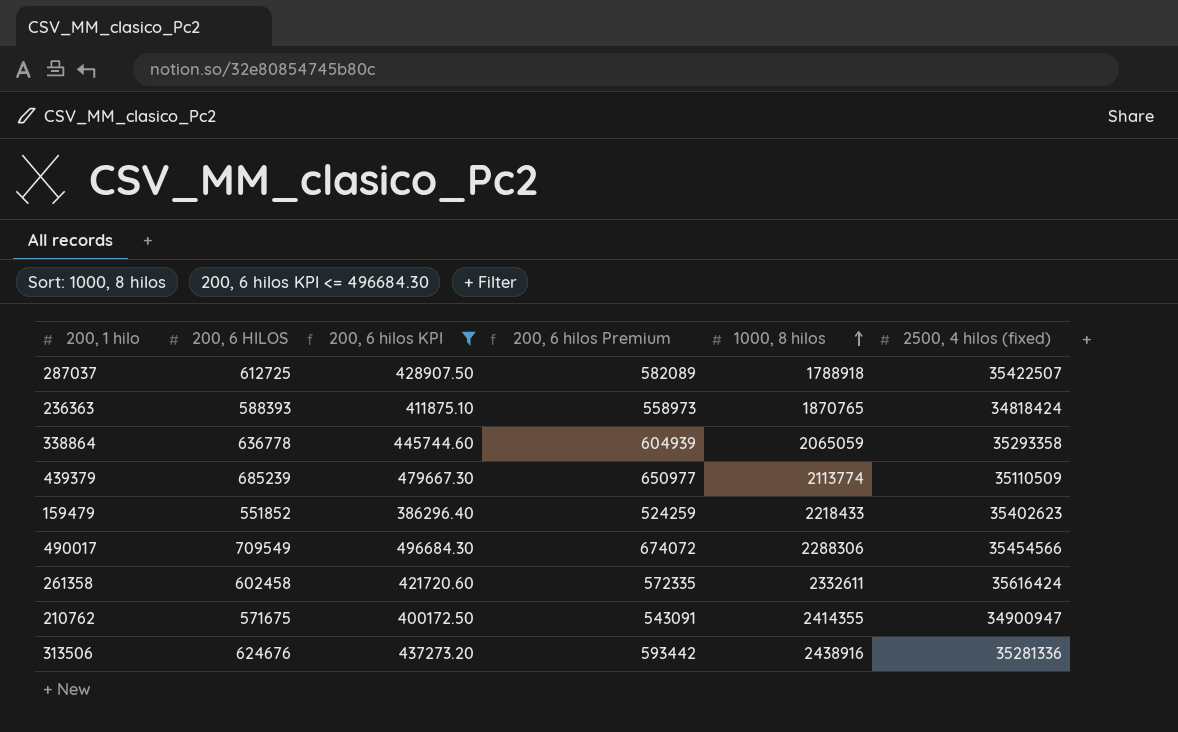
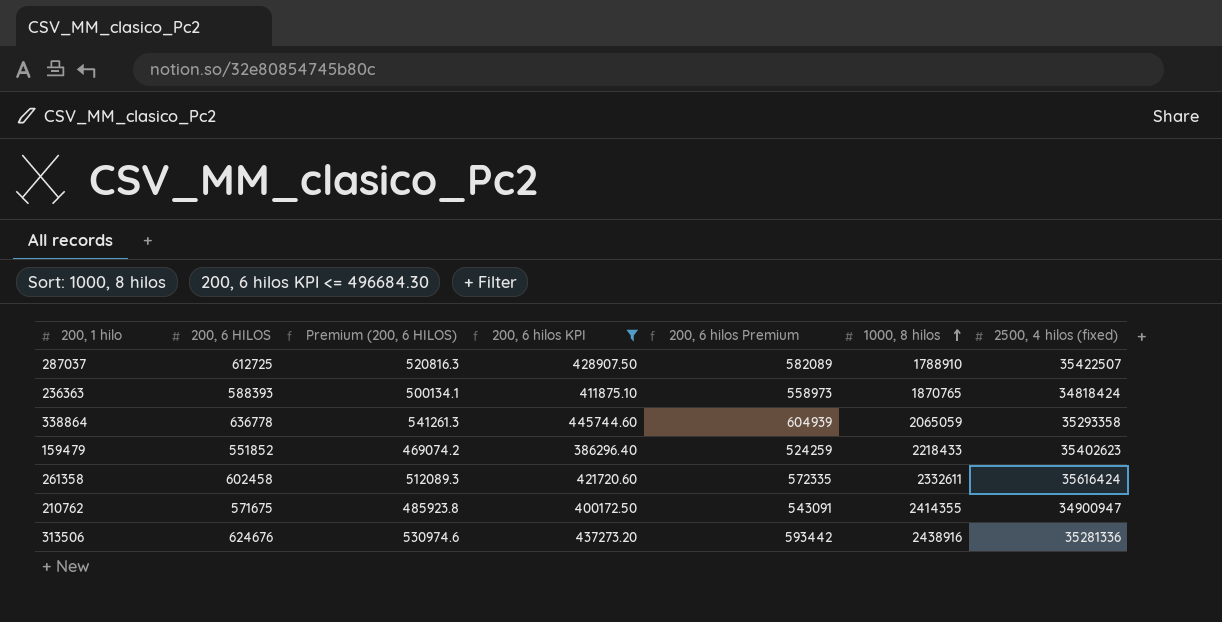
column Premium (200, 6 HILOS) | formula: none -> [200, 6 HILOS] * 0.85
row 439379: 685239 | 479667.30 | 650977 | 2113774 | 35110509 -> none
row 490017: 709549 | 496684.30 | 674072 | 2288306 | 35454566 -> none
287037 | 1000, 8 hilos: 1788918 -> 1788910

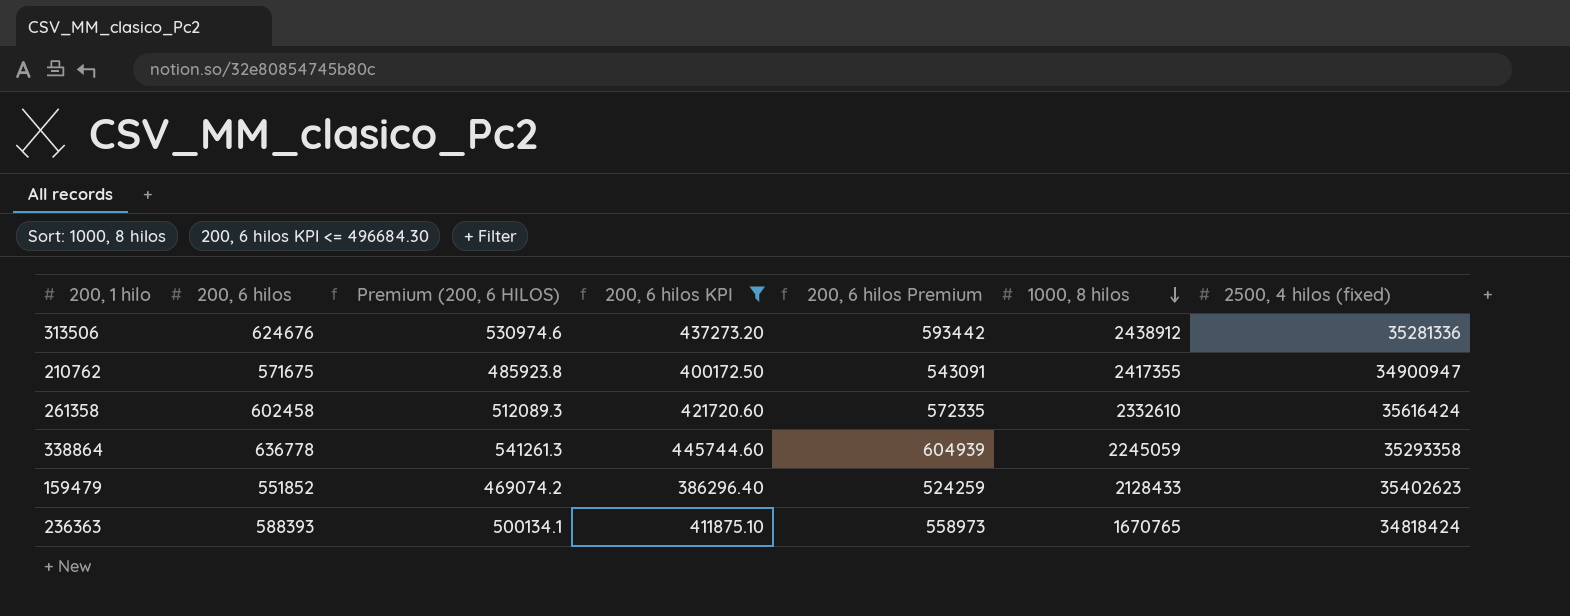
row order: 1000, 8 hilos ascending -> 1000, 8 hilos descending
column name: 200, 6 HILOS -> 200, 6 hilos
row 287037: 612725 | 520816.3 | 428907.50 | 582089 | 1788910 | 35422507 -> none
313506 | 1000, 8 hilos: 2438916 -> 2438912
210762 | 1000, 8 hilos: 2414355 -> 2417355
261358 | 1000, 8 hilos: 2332611 -> 2332610
338864 | 1000, 8 hilos: 2065059 -> 2245059
159479 | 1000, 8 hilos: 2218433 -> 2128433
236363 | 1000, 8 hilos: 1870765 -> 1670765

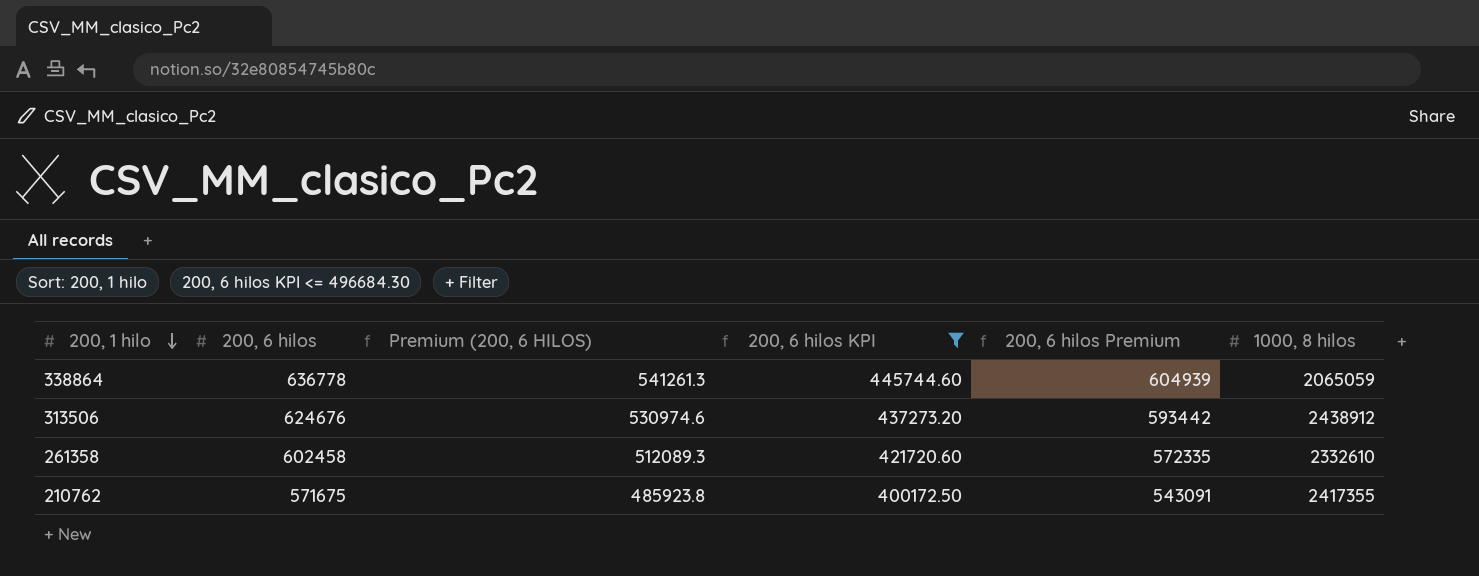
row order: 1000, 8 hilos descending -> 200, 1 hilo descending
column 2500, 4 hilos (fixed) | position: 7 -> none
row 159479: 551852 | 469074.2 | 386296.40 | 524259 | 2128433 | 35402623 -> none
row 236363: 588393 | 500134.1 | 411875.10 | 558973 | 1670765 | 34818424 -> none
338864 | 1000, 8 hilos: 2245059 -> 2065059

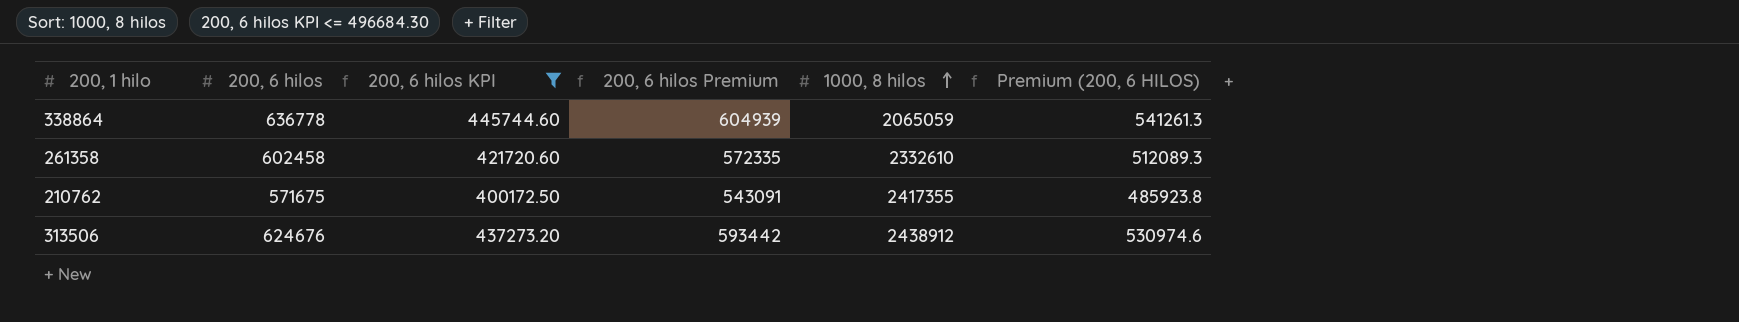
row order: 200, 1 hilo descending -> 1000, 8 hilos ascending
column Premium (200, 6 HILOS) | position: 3 -> 6

